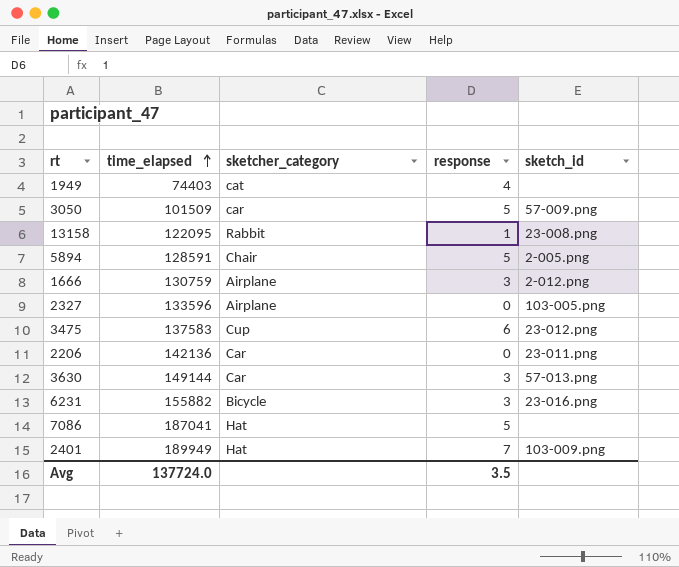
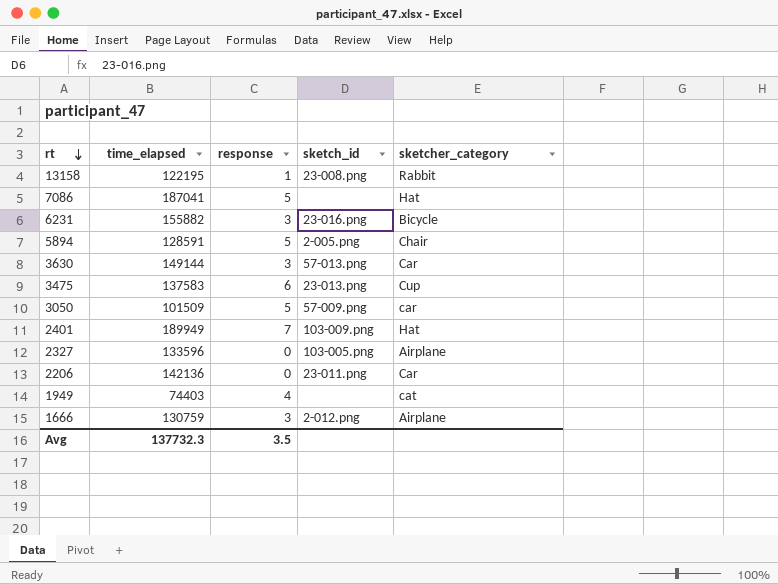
row order: time_elapsed ascending -> rt descending
column sketcher_category | position: 3 -> 5
13158 | time_elapsed: 122095 -> 122195
3475 | sketch_id: 23-012.png -> 23-013.png
Avg | time_elapsed: 137724.0 -> 137732.3

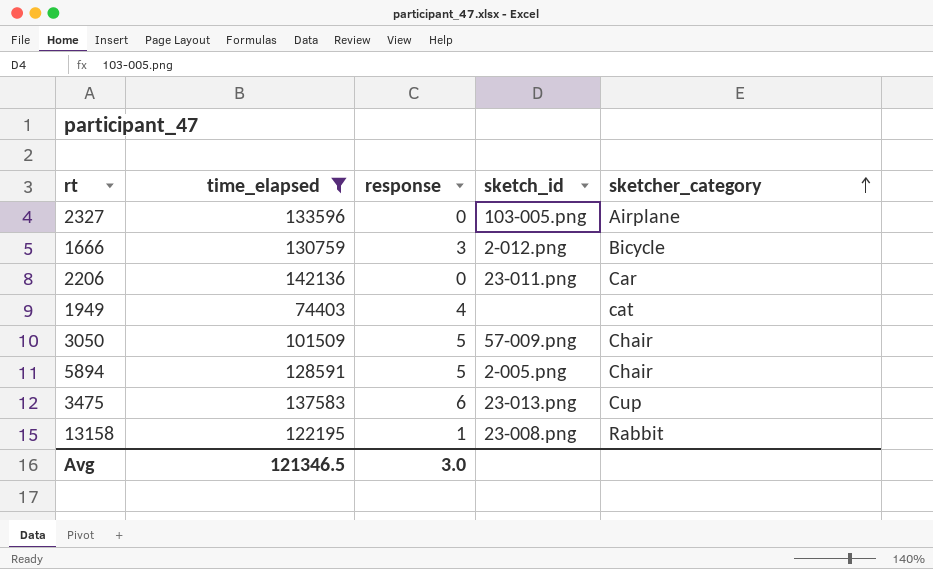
filter: none -> time_elapsed <= 142136
row order: rt descending -> sketcher_category ascending
1666 | sketcher_category: Airplane -> Bicycle
3050 | sketcher_category: car -> Chair
Avg | time_elapsed: 137732.3 -> 121346.5
Avg | response: 3.5 -> 3.0

